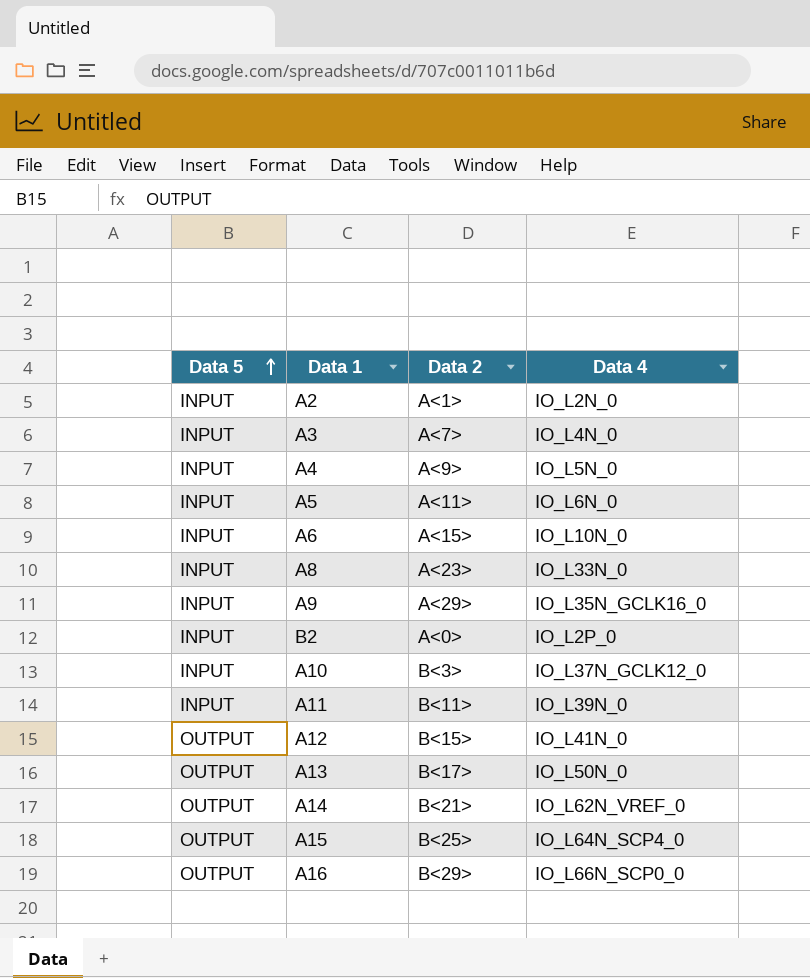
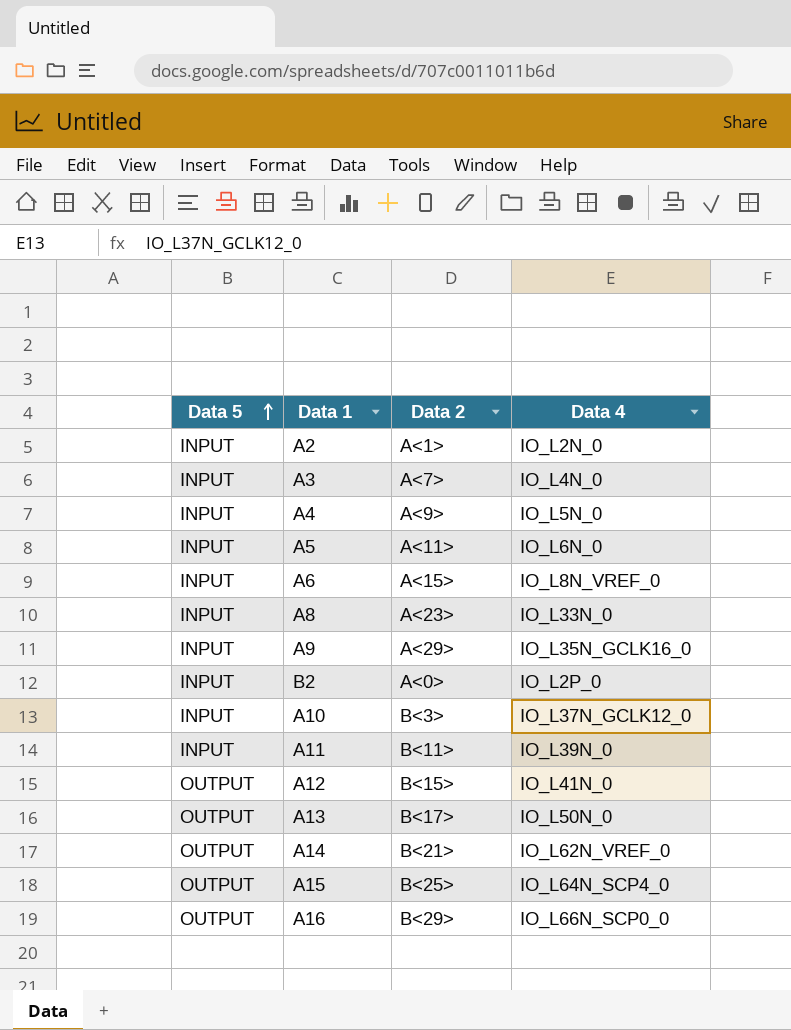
A6 | Data 4: IO_L10N_0 -> IO_L8N_VREF_0

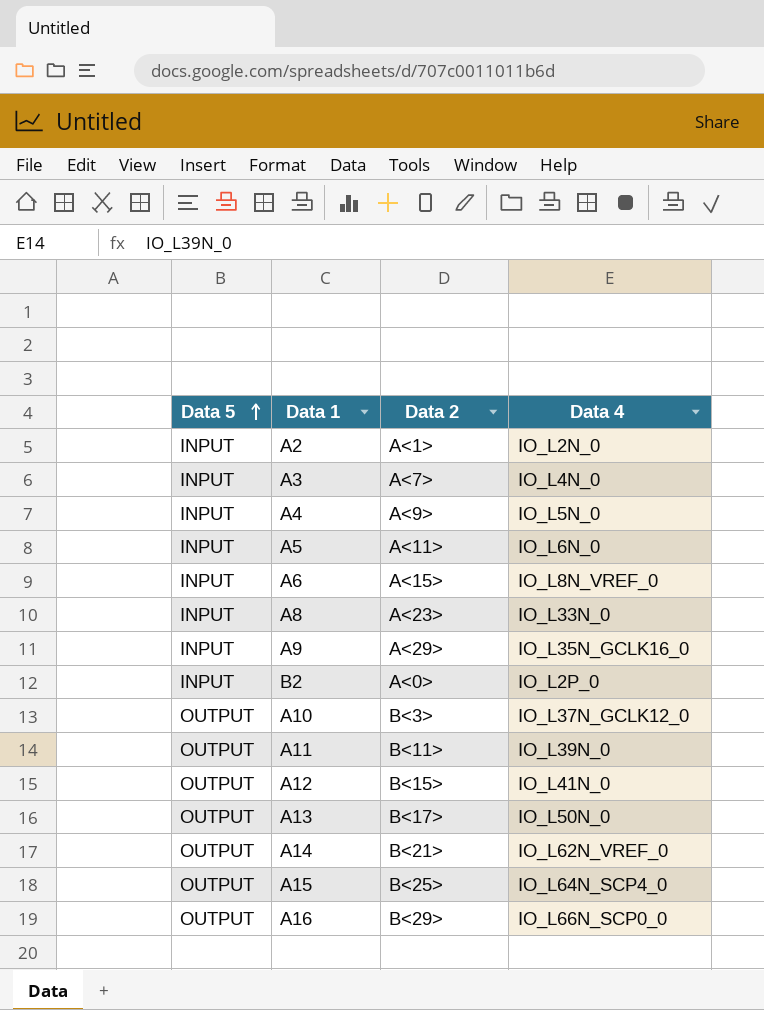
A10 | Data 5: INPUT -> OUTPUT
A11 | Data 5: INPUT -> OUTPUT

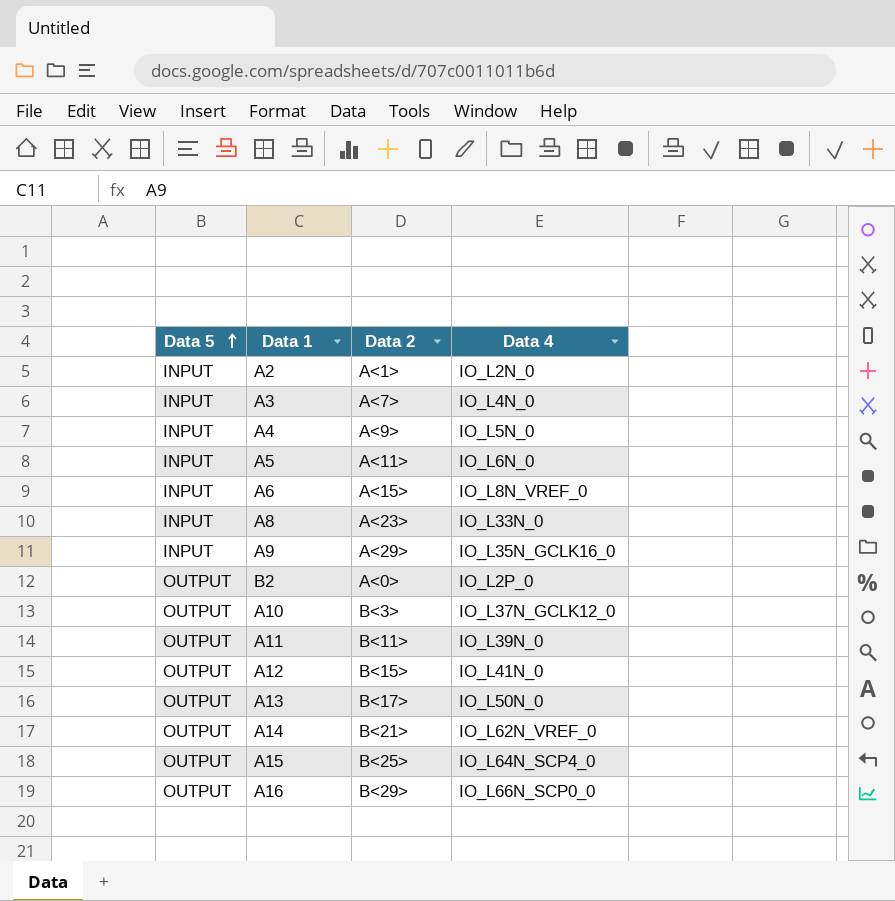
B2 | Data 5: INPUT -> OUTPUT

